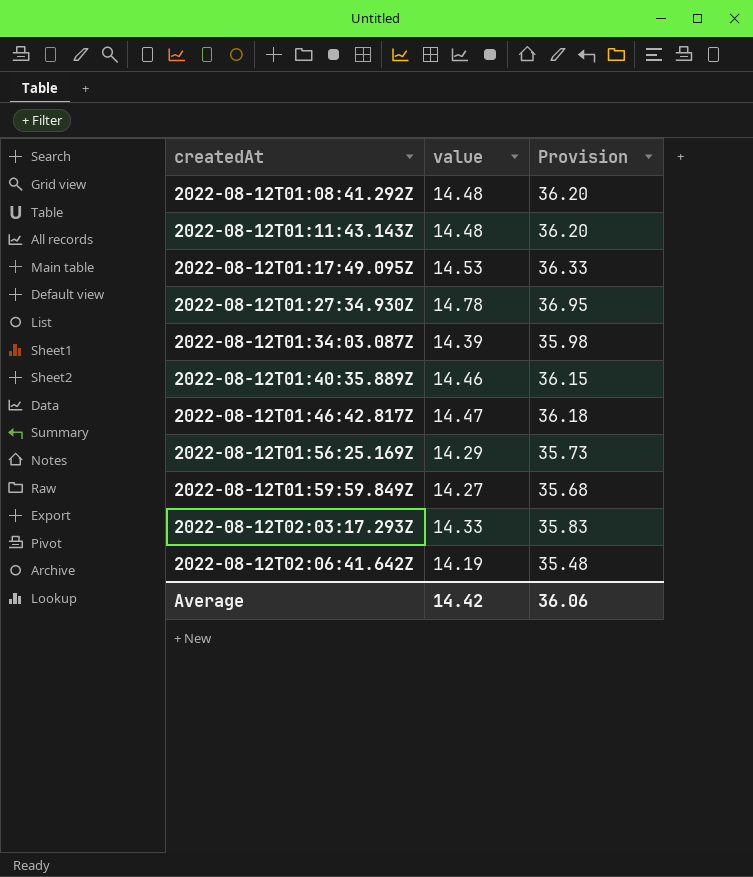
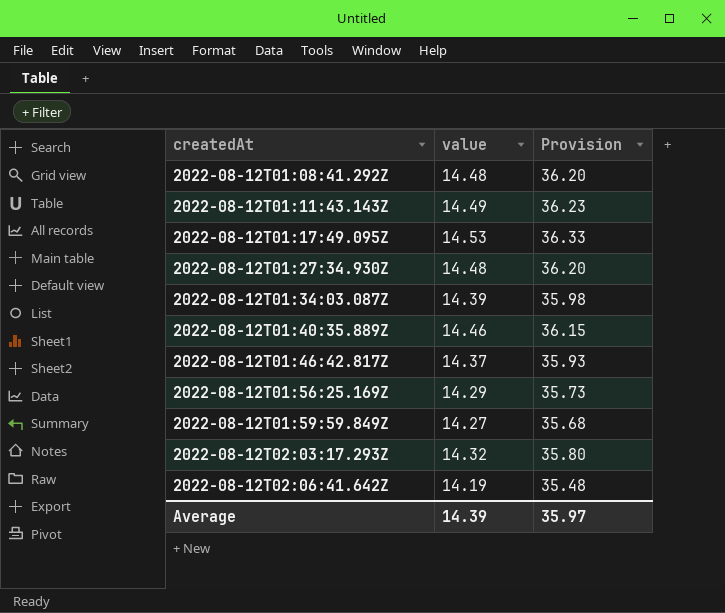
2022-08-12T01:11:43.143Z | value: 14.48 -> 14.49
2022-08-12T01:11:43.143Z | Provision: 36.20 -> 36.23
2022-08-12T01:27:34.930Z | value: 14.78 -> 14.48
2022-08-12T01:27:34.930Z | Provision: 36.95 -> 36.20
2022-08-12T01:46:42.817Z | value: 14.47 -> 14.37
2022-08-12T01:46:42.817Z | Provision: 36.18 -> 35.93
2022-08-12T02:03:17.293Z | value: 14.33 -> 14.32
2022-08-12T02:03:17.293Z | Provision: 35.83 -> 35.80
Average | value: 14.42 -> 14.39
Average | Provision: 36.06 -> 35.97

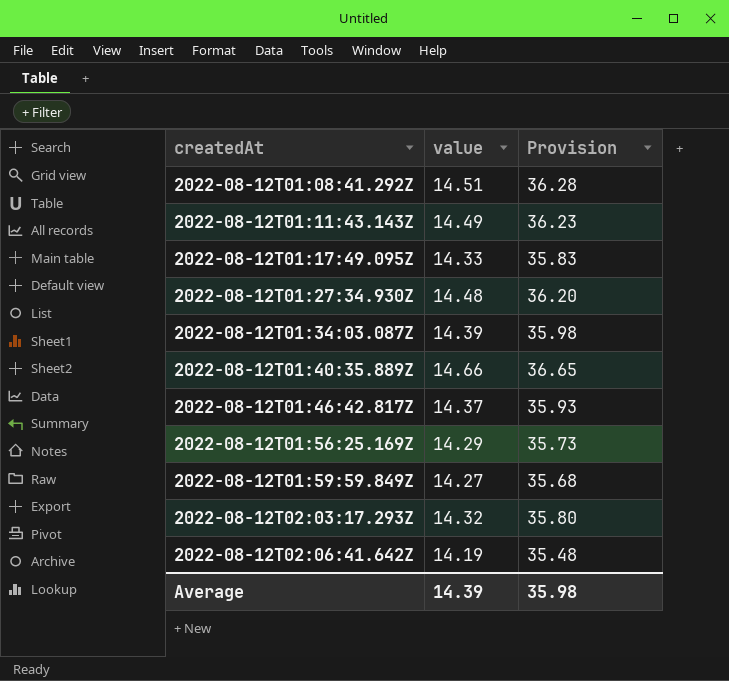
2022-08-12T01:08:41.292Z | value: 14.48 -> 14.51
2022-08-12T01:08:41.292Z | Provision: 36.20 -> 36.28
2022-08-12T01:17:49.095Z | value: 14.53 -> 14.33
2022-08-12T01:17:49.095Z | Provision: 36.33 -> 35.83
2022-08-12T01:40:35.889Z | value: 14.46 -> 14.66
2022-08-12T01:40:35.889Z | Provision: 36.15 -> 36.65
Average | Provision: 35.97 -> 35.98

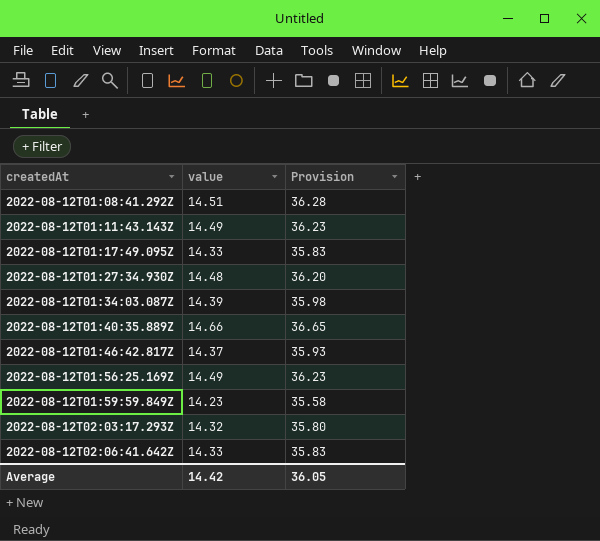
2022-08-12T01:56:25.169Z | value: 14.29 -> 14.49
2022-08-12T01:56:25.169Z | Provision: 35.73 -> 36.23
2022-08-12T01:59:59.849Z | value: 14.27 -> 14.23
2022-08-12T01:59:59.849Z | Provision: 35.68 -> 35.58
2022-08-12T02:06:41.642Z | value: 14.19 -> 14.33
2022-08-12T02:06:41.642Z | Provision: 35.48 -> 35.83
Average | value: 14.39 -> 14.42
Average | Provision: 35.98 -> 36.05

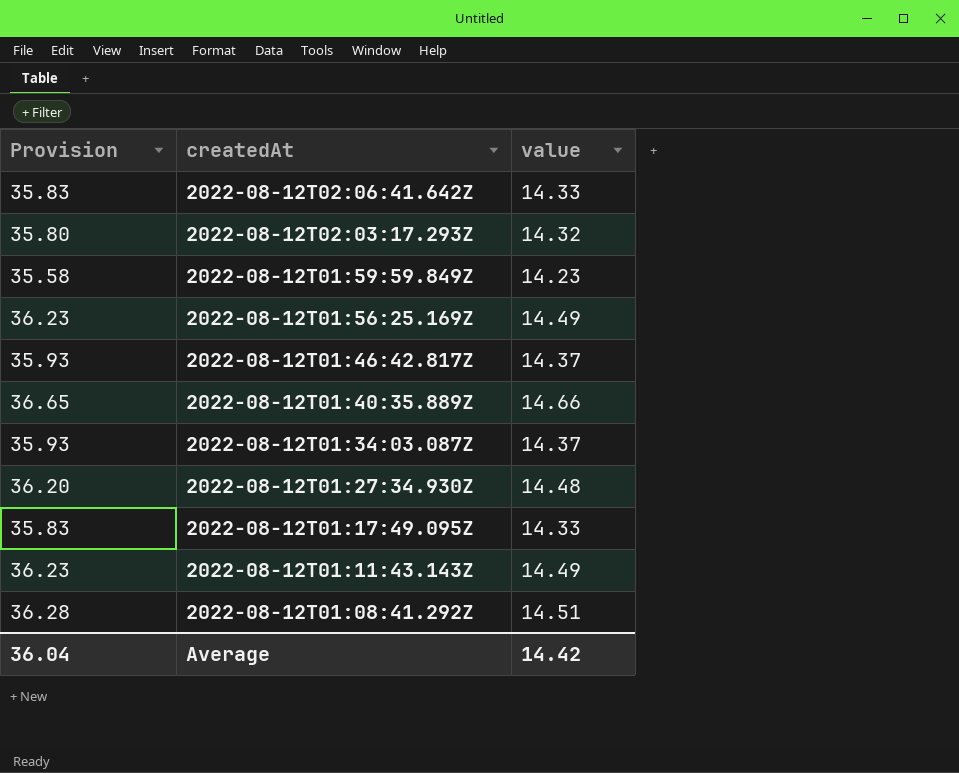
row order: createdAt ascending -> createdAt descending
column Provision | position: 3 -> 1
2022-08-12T01:34:03.087Z | Provision: 35.98 -> 35.93
2022-08-12T01:34:03.087Z | value: 14.39 -> 14.37
Average | Provision: 36.05 -> 36.04

